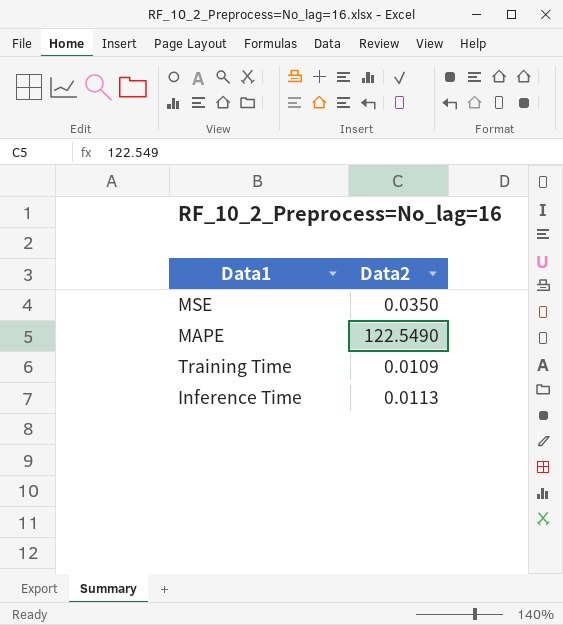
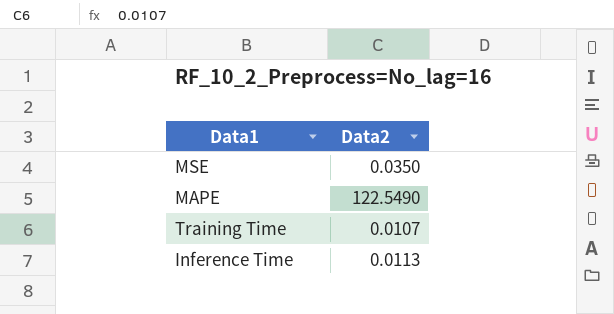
Training Time | Data2: 0.0109 -> 0.0107

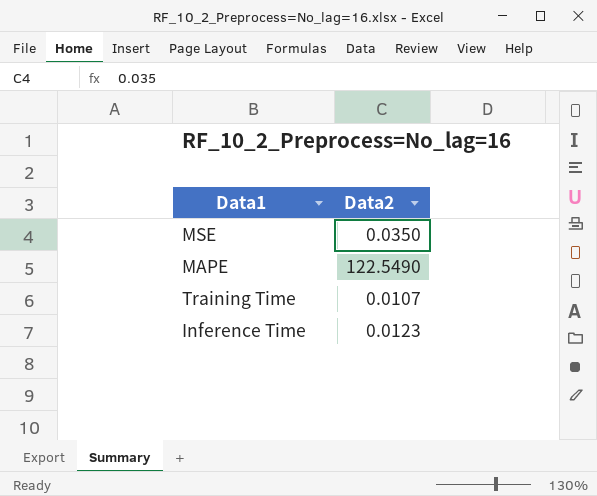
Inference Time | Data2: 0.0113 -> 0.0123

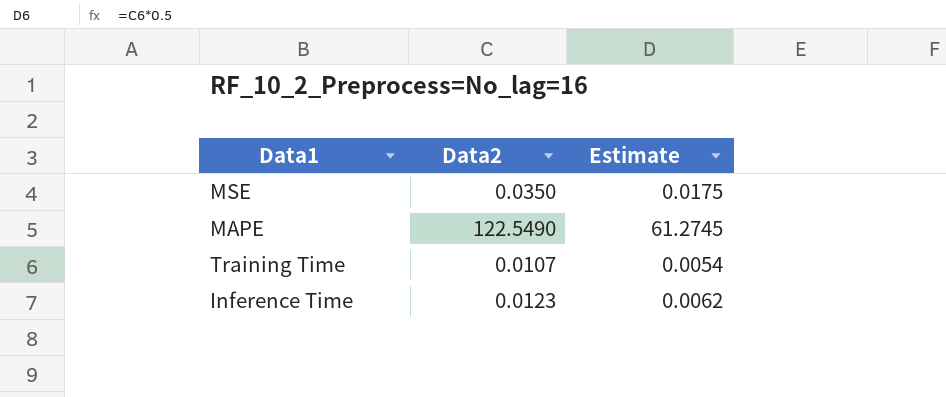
column Estimate | formula: none -> [Data2] * 0.5

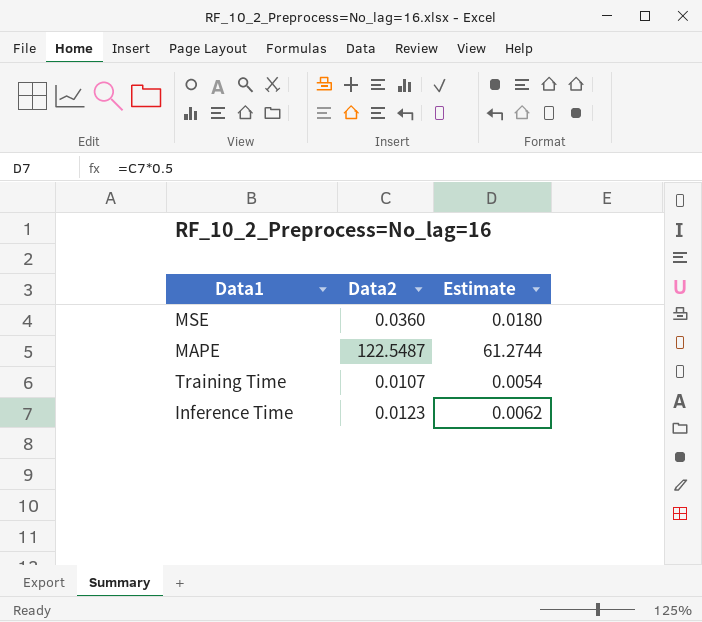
MSE | Data2: 0.0350 -> 0.0360
MSE | Estimate: 0.0175 -> 0.0180
MAPE | Data2: 122.5490 -> 122.5487
MAPE | Estimate: 61.2745 -> 61.2744

